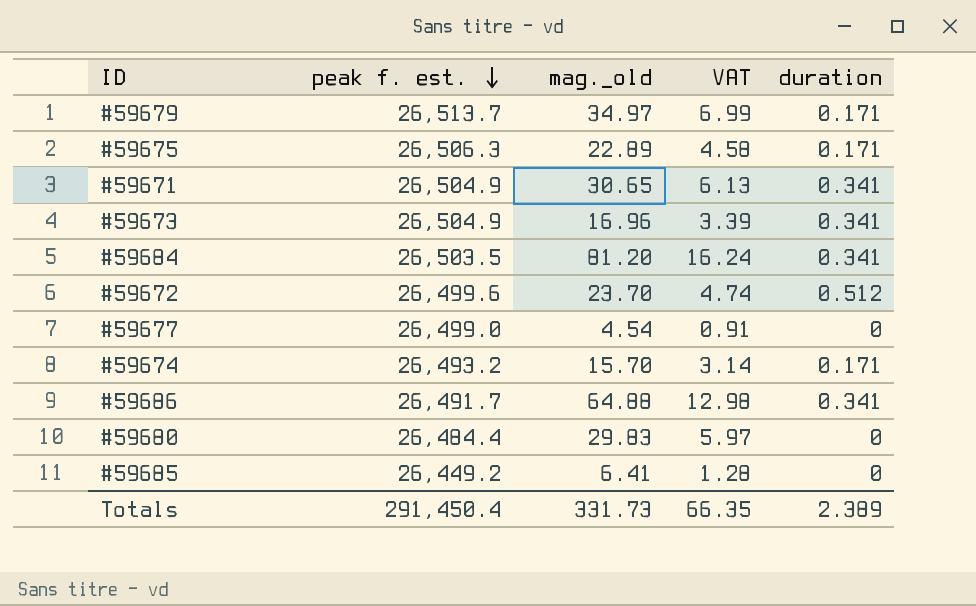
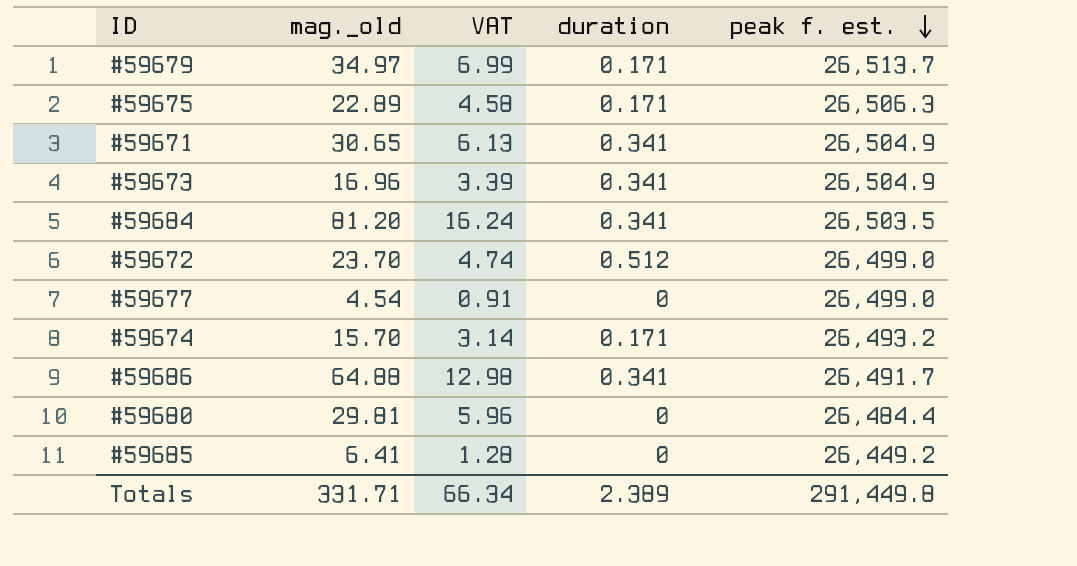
column peak f. est. | position: 2 -> 5
#59672 | peak f. est.: 26,499.6 -> 26,499.0
#59680 | mag._old: 29.83 -> 29.81
#59680 | VAT: 5.97 -> 5.96
Totals | mag._old: 331.73 -> 331.71
Totals | VAT: 66.35 -> 66.34
Totals | peak f. est.: 291,450.4 -> 291,449.8

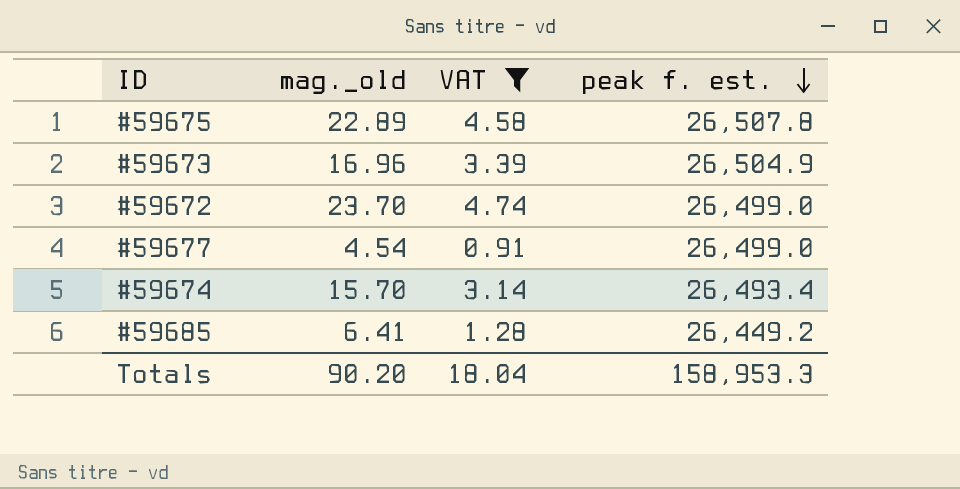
filter: none -> VAT <= 4.74
column duration | position: 4 -> none
#59675 | peak f. est.: 26,506.3 -> 26,507.8
#59674 | peak f. est.: 26,493.2 -> 26,493.4
Totals | mag._old: 331.71 -> 90.20
Totals | VAT: 66.34 -> 18.04
Totals | peak f. est.: 291,449.8 -> 158,953.3

